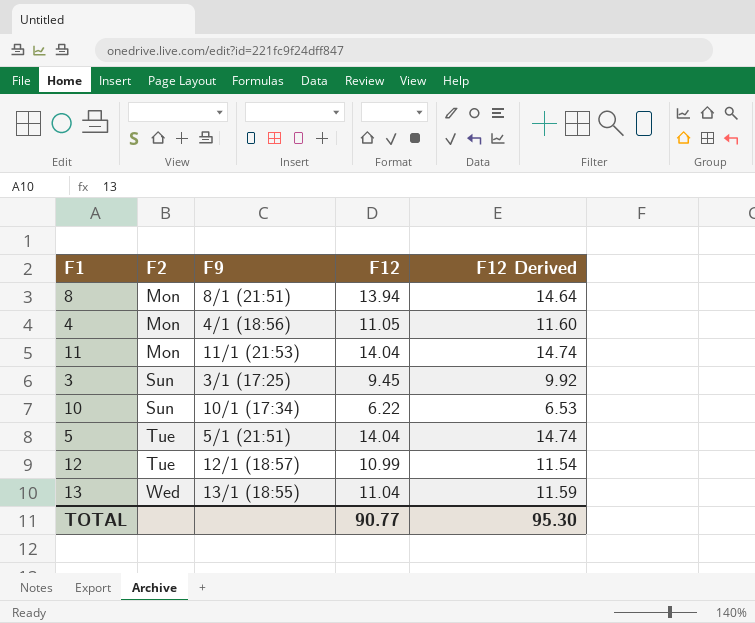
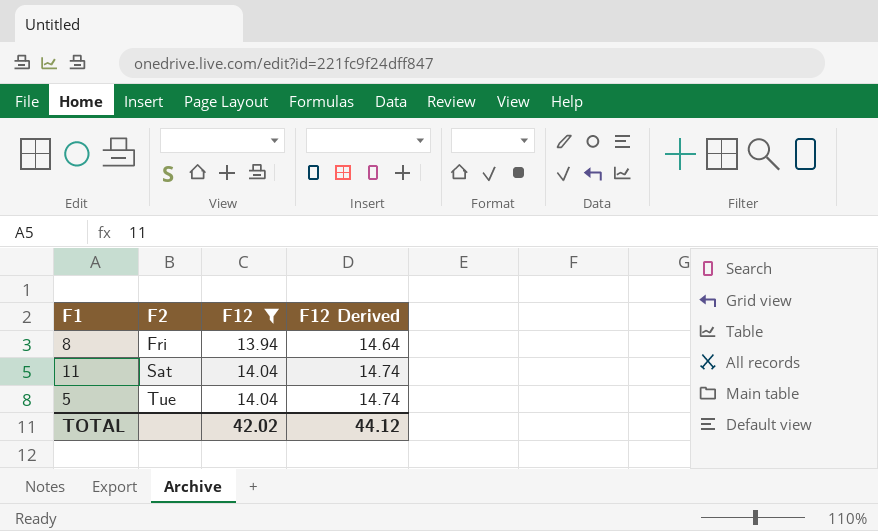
filter: none -> F12 >= 13.94
column F9 | position: 3 -> none
8 | F2: Mon -> Fri
11 | F2: Mon -> Sat
TOTAL | F12: 90.77 -> 42.02
TOTAL | F12 Derived: 95.30 -> 44.12

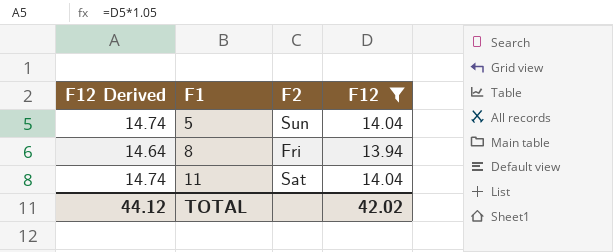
row order: F2 ascending -> F1 ascending
column F12 Derived | position: 4 -> 1
5 | F2: Tue -> Sun

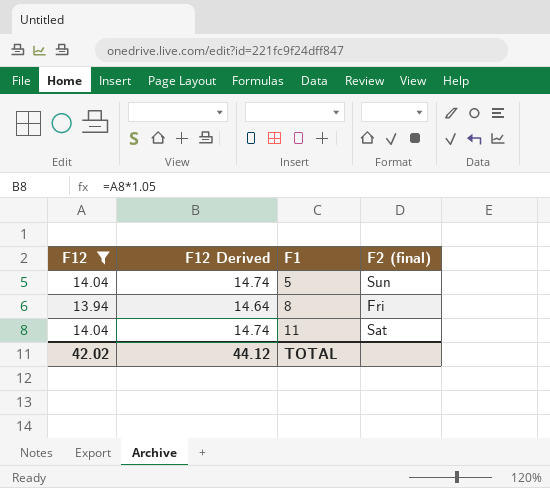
column F12 | position: 4 -> 1
column name: F2 -> F2 (final)

